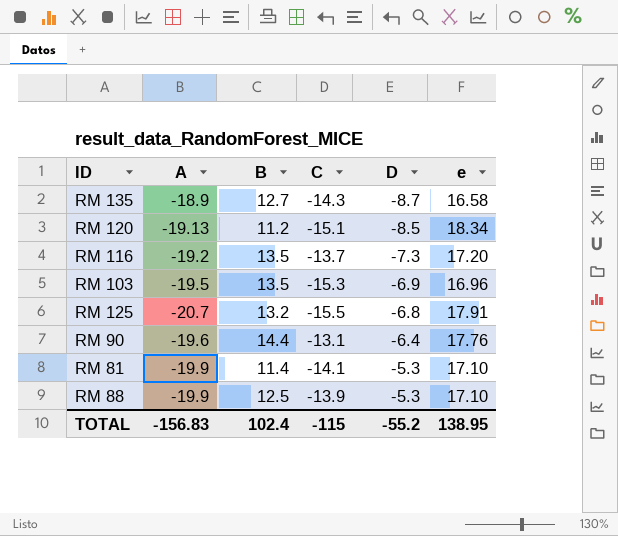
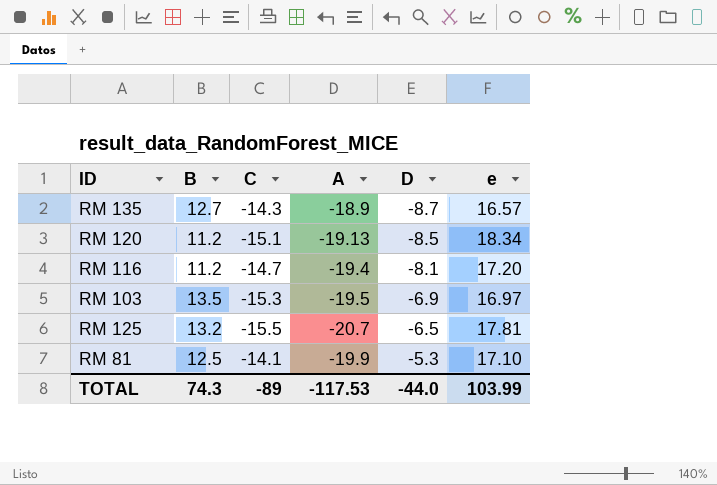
column A | position: 2 -> 4
row RM 90: -19.6 | 14.4 | -13.1 | -6.4 | 17.76 -> none
row RM 88: -19.9 | 12.5 | -13.9 | -5.3 | 17.10 -> none
RM 135 | e: 16.58 -> 16.57
RM 116 | B: 13.5 -> 11.2
RM 116 | C: -13.7 -> -14.7
RM 116 | A: -19.2 -> -19.4
RM 116 | D: -7.3 -> -8.1
RM 103 | e: 16.96 -> 16.97
RM 125 | D: -6.8 -> -6.5
RM 125 | e: 17.91 -> 17.81
RM 81 | B: 11.4 -> 12.5
TOTAL | B: 102.4 -> 74.3
TOTAL | C: -115 -> -89
TOTAL | A: -156.83 -> -117.53
TOTAL | D: -55.2 -> -44.0
TOTAL | e: 138.95 -> 103.99

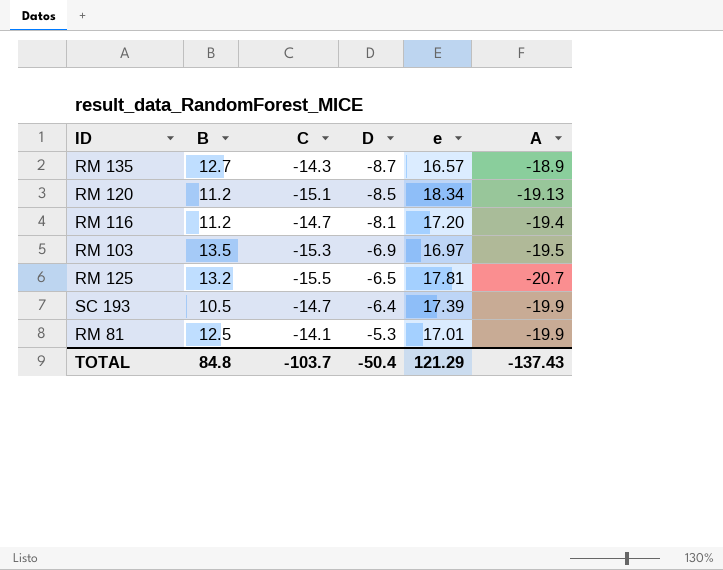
column A | position: 4 -> 6
row SC 193: none -> 10.5 | -14.7 | -6.4 | 17.39 | -19.9
RM 81 | e: 17.10 -> 17.01
TOTAL | B: 74.3 -> 84.8
TOTAL | C: -89 -> -103.7
TOTAL | D: -44.0 -> -50.4
TOTAL | e: 103.99 -> 121.29
TOTAL | A: -117.53 -> -137.43

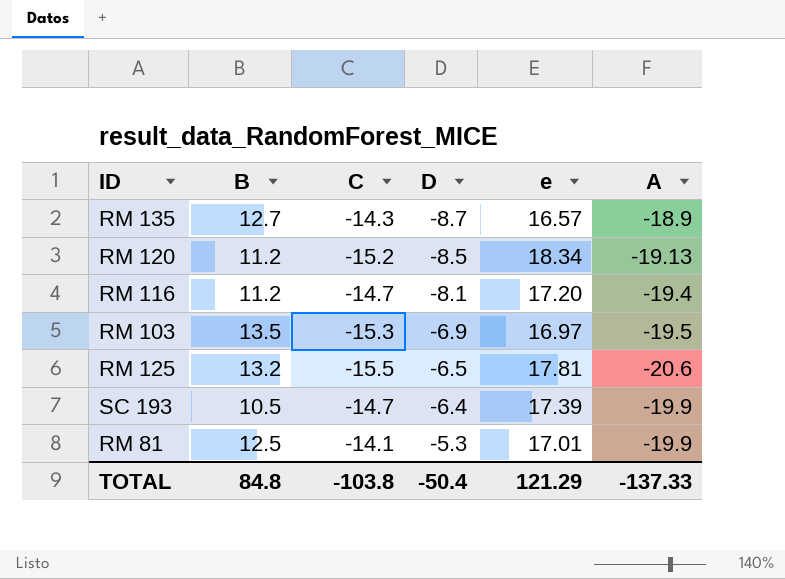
RM 120 | C: -15.1 -> -15.2
RM 125 | A: -20.7 -> -20.6
TOTAL | C: -103.7 -> -103.8
TOTAL | A: -137.43 -> -137.33

